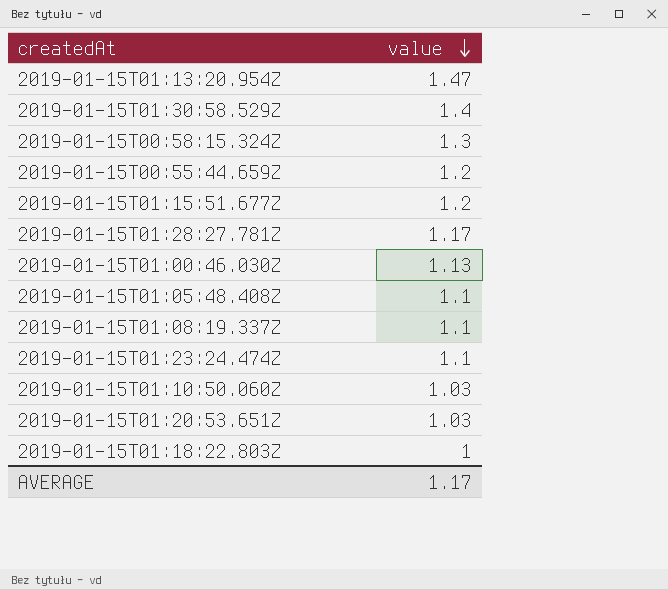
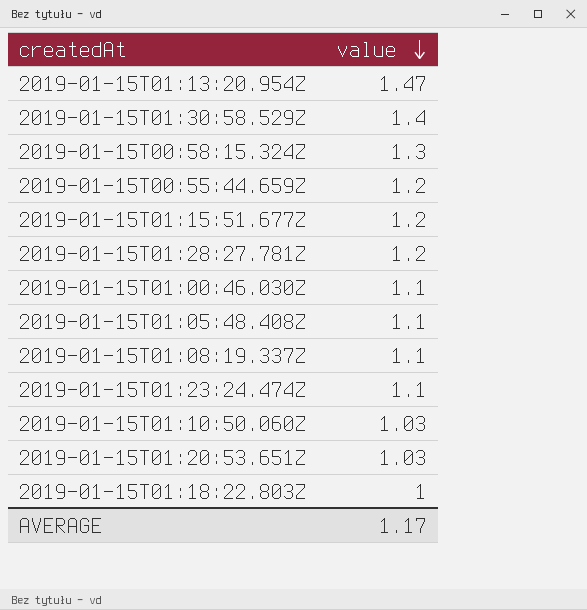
2019-01-15T01:28:27.781Z | value: 1.17 -> 1.2
2019-01-15T01:00:46.030Z | value: 1.13 -> 1.1

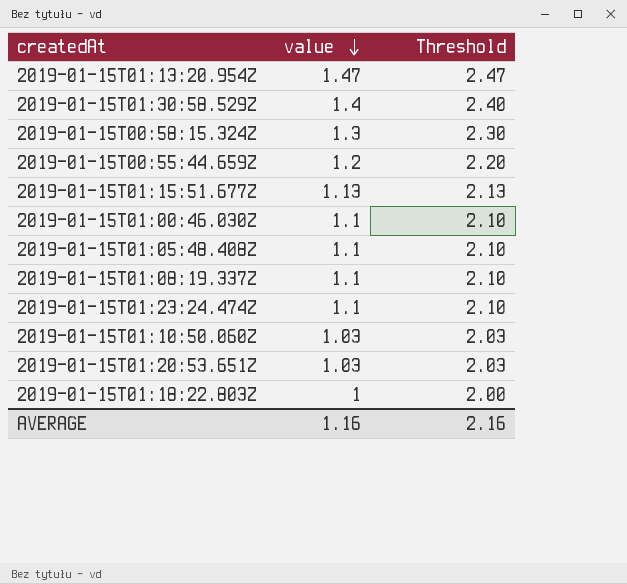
column Threshold | formula: none -> [value] + 1
row 2019-01-15T01:28:27.781Z: 1.2 -> none
2019-01-15T01:15:51.677Z | value: 1.2 -> 1.13
AVERAGE | value: 1.17 -> 1.16

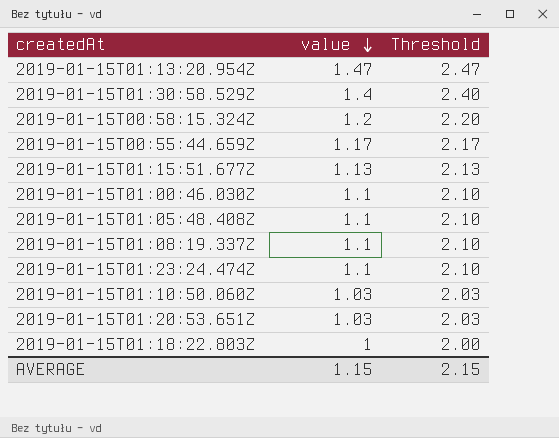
2019-01-15T00:58:15.324Z | value: 1.3 -> 1.2
2019-01-15T00:58:15.324Z | Threshold: 2.30 -> 2.20
2019-01-15T00:55:44.659Z | value: 1.2 -> 1.17
2019-01-15T00:55:44.659Z | Threshold: 2.20 -> 2.17
AVERAGE | value: 1.16 -> 1.15
AVERAGE | Threshold: 2.16 -> 2.15

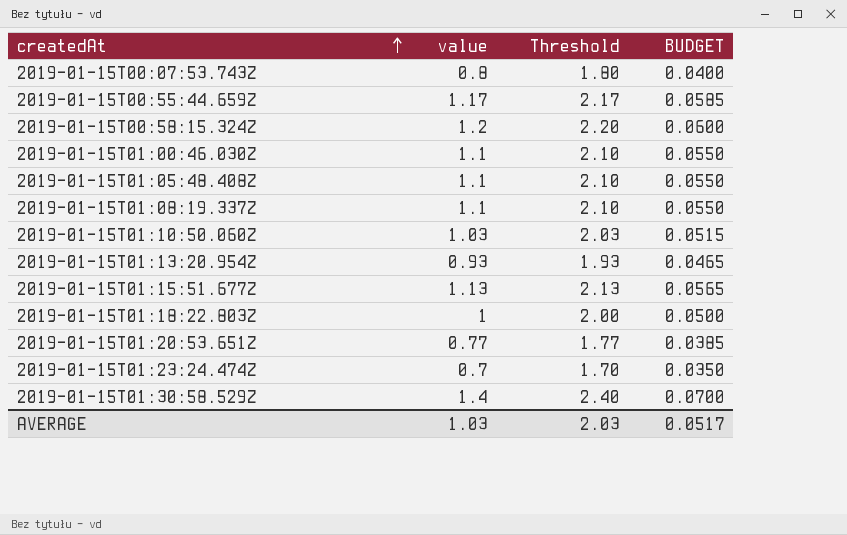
row order: value descending -> createdAt ascending
column BUDGET | formula: none -> [value] * 0.05
row 2019-01-15T00:07:53.743Z: none -> 0.8 | 1.80 | 0.0400
2019-01-15T01:13:20.954Z | value: 1.47 -> 0.93
2019-01-15T01:13:20.954Z | Threshold: 2.47 -> 1.93
2019-01-15T01:20:53.651Z | value: 1.03 -> 0.77
2019-01-15T01:20:53.651Z | Threshold: 2.03 -> 1.77
2019-01-15T01:23:24.474Z | value: 1.1 -> 0.7
2019-01-15T01:23:24.474Z | Threshold: 2.10 -> 1.70
AVERAGE | value: 1.15 -> 1.03
AVERAGE | Threshold: 2.15 -> 2.03

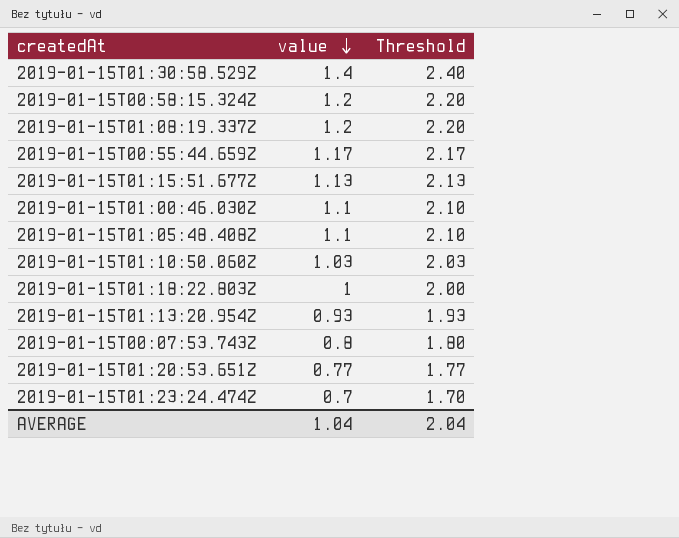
row order: createdAt ascending -> value descending
column BUDGET | formula: [value] * 0.05 -> none
2019-01-15T01:08:19.337Z | value: 1.1 -> 1.2
2019-01-15T01:08:19.337Z | Threshold: 2.10 -> 2.20
AVERAGE | value: 1.03 -> 1.04
AVERAGE | Threshold: 2.03 -> 2.04

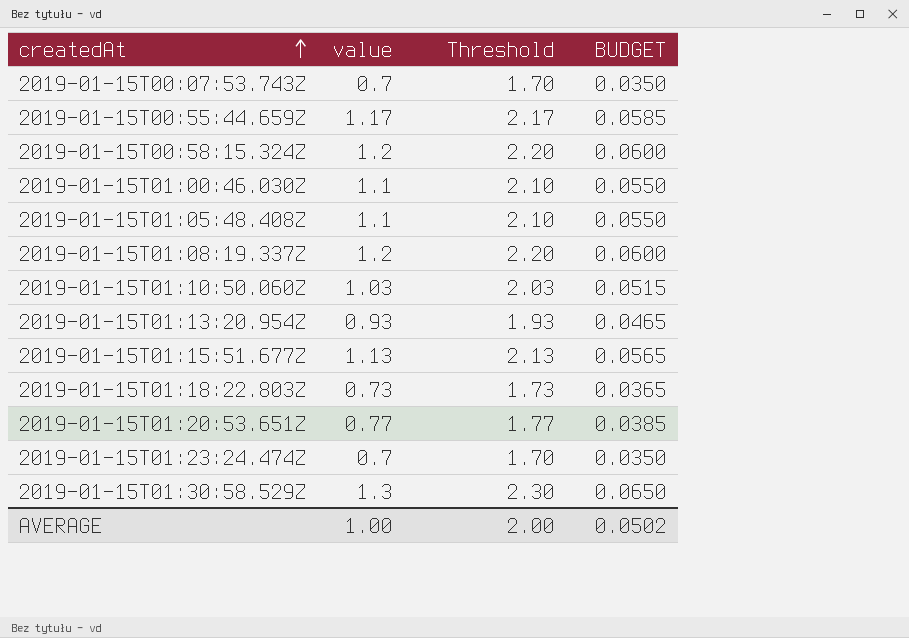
row order: value descending -> createdAt ascending
column BUDGET | formula: none -> [value] * 0.05
2019-01-15T00:07:53.743Z | value: 0.8 -> 0.7
2019-01-15T00:07:53.743Z | Threshold: 1.80 -> 1.70
2019-01-15T01:18:22.803Z | value: 1 -> 0.73
2019-01-15T01:18:22.803Z | Threshold: 2.00 -> 1.73
2019-01-15T01:30:58.529Z | value: 1.4 -> 1.3
2019-01-15T01:30:58.529Z | Threshold: 2.40 -> 2.30
AVERAGE | value: 1.04 -> 1.00
AVERAGE | Threshold: 2.04 -> 2.00

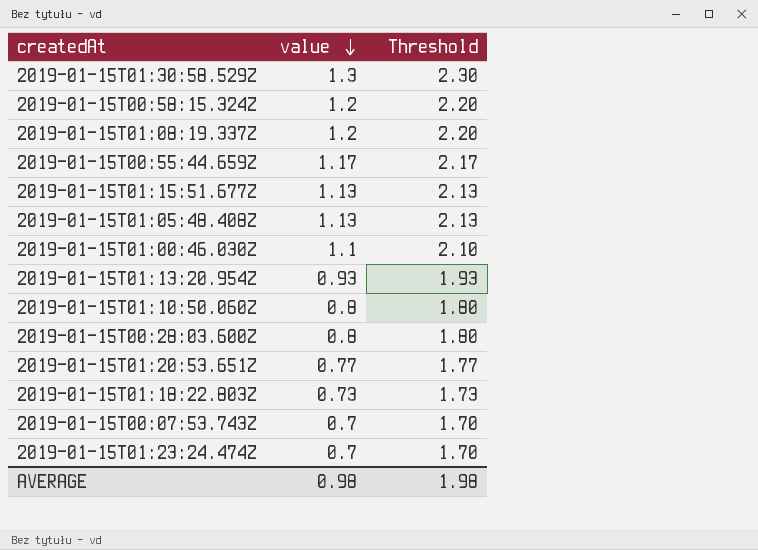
row order: createdAt ascending -> value descending
column BUDGET | formula: [value] * 0.05 -> none
2019-01-15T01:05:48.408Z | value: 1.1 -> 1.13
2019-01-15T01:05:48.408Z | Threshold: 2.10 -> 2.13
2019-01-15T01:10:50.060Z | value: 1.03 -> 0.8
2019-01-15T01:10:50.060Z | Threshold: 2.03 -> 1.80
row 2019-01-15T00:28:03.600Z: none -> 0.8 | 1.80
AVERAGE | value: 1.00 -> 0.98
AVERAGE | Threshold: 2.00 -> 1.98

